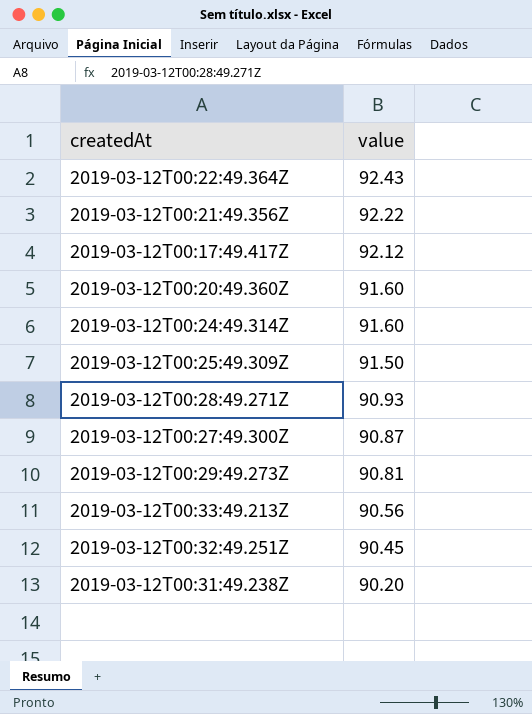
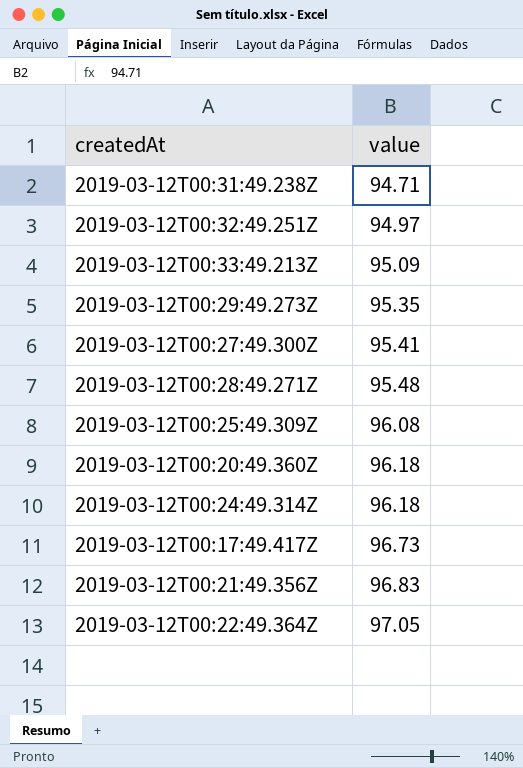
row order: value descending -> value ascending
2019-03-12T00:31:49.238Z | value: 90.20 -> 94.71
2019-03-12T00:32:49.251Z | value: 90.45 -> 94.97
2019-03-12T00:33:49.213Z | value: 90.56 -> 95.09
2019-03-12T00:29:49.273Z | value: 90.81 -> 95.35
2019-03-12T00:27:49.300Z | value: 90.87 -> 95.41
2019-03-12T00:28:49.271Z | value: 90.93 -> 95.48
2019-03-12T00:25:49.309Z | value: 91.50 -> 96.08
2019-03-12T00:20:49.360Z | value: 91.60 -> 96.18
2019-03-12T00:24:49.314Z | value: 91.60 -> 96.18
2019-03-12T00:17:49.417Z | value: 92.12 -> 96.73
2019-03-12T00:21:49.356Z | value: 92.22 -> 96.83
2019-03-12T00:22:49.364Z | value: 92.43 -> 97.05

